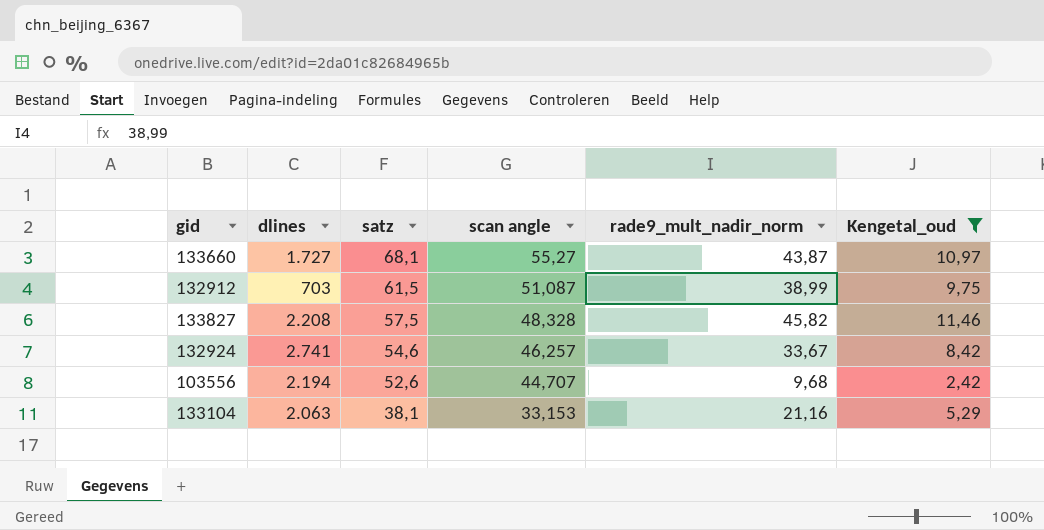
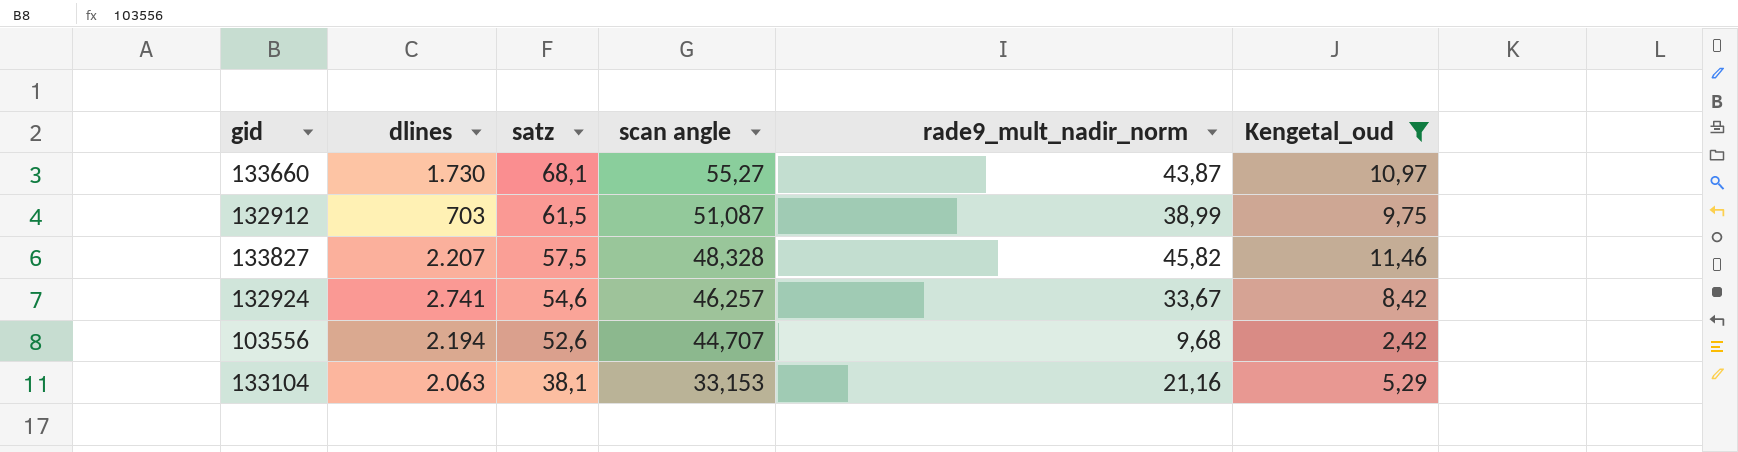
133660 | dlines: 1.727 -> 1.730
133827 | dlines: 2.208 -> 2.207

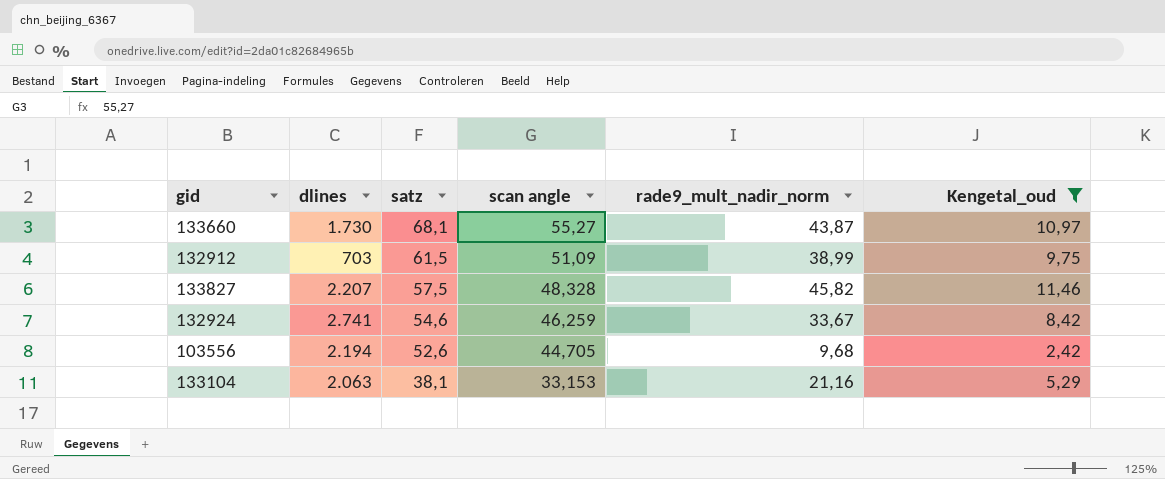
132912 | scan angle: 51,087 -> 51,09
132924 | scan angle: 46,257 -> 46,259
103556 | scan angle: 44,707 -> 44,705

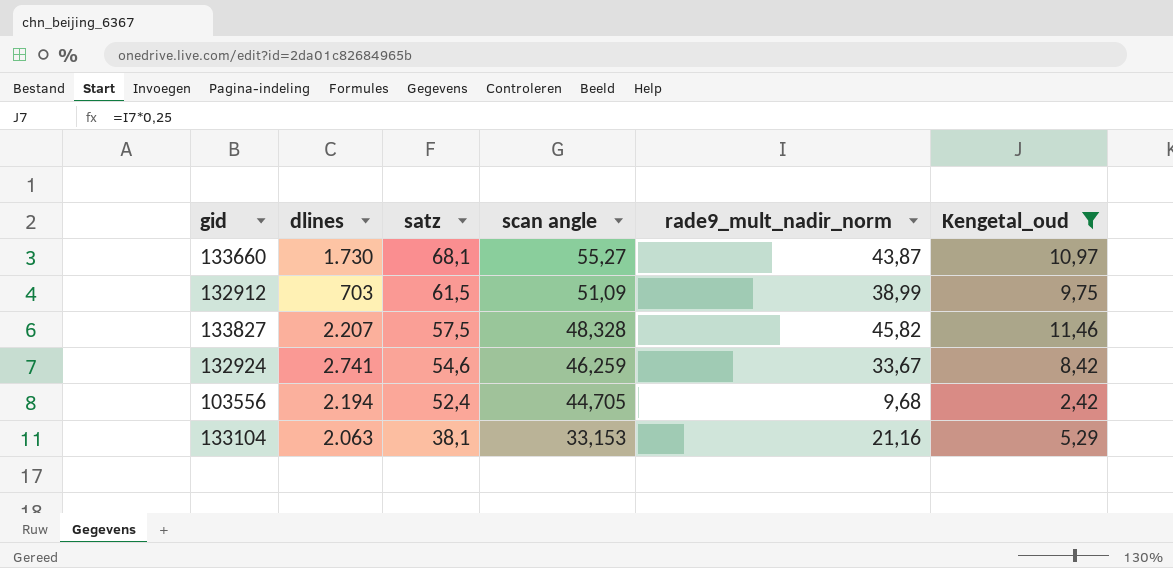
103556 | satz: 52,6 -> 52,4

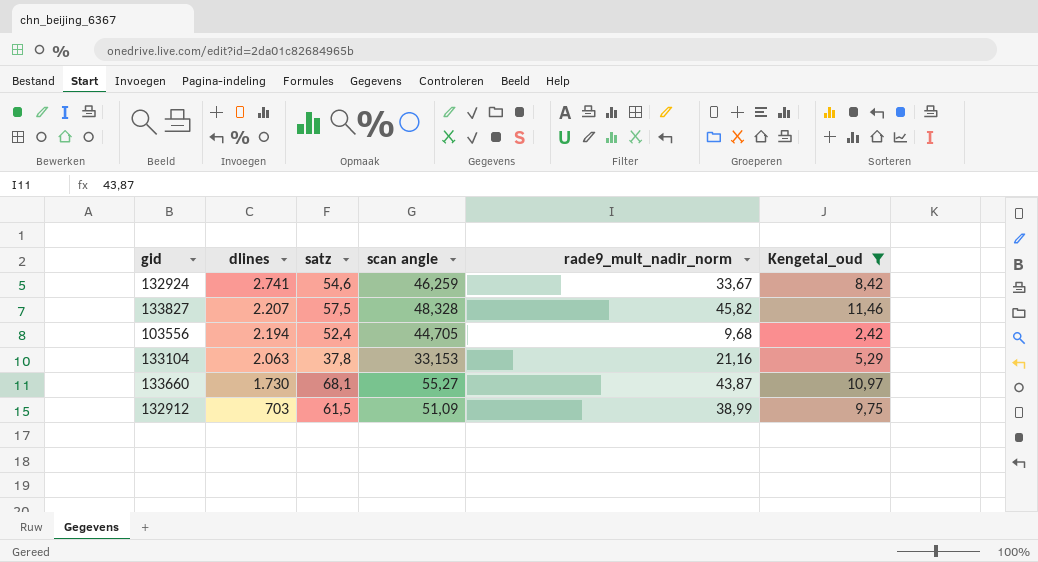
row order: satz descending -> dlines descending
133104 | satz: 38,1 -> 37,8

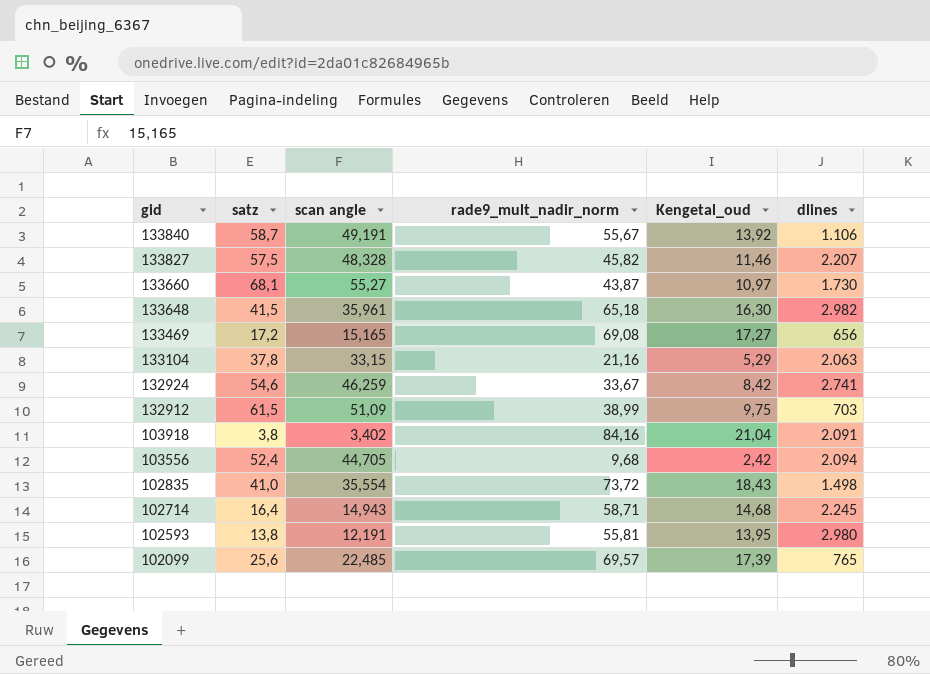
filter: Kengetal_oud <= 11,46 -> none
row order: dlines descending -> gid descending
column dlines | position: 2 -> 6
133104 | scan angle: 33,153 -> 33,15
103556 | dlines: 2.194 -> 2.094

